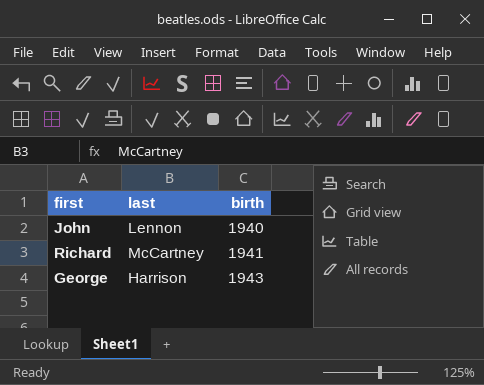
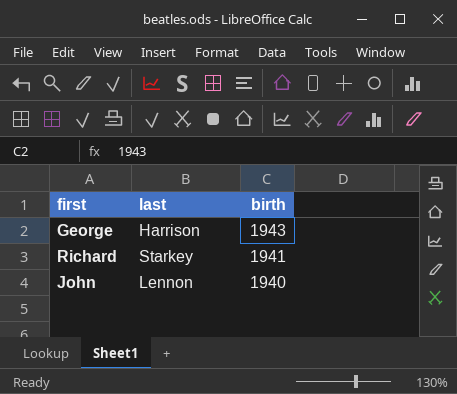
row order: birth ascending -> birth descending
Richard | last: McCartney -> Starkey

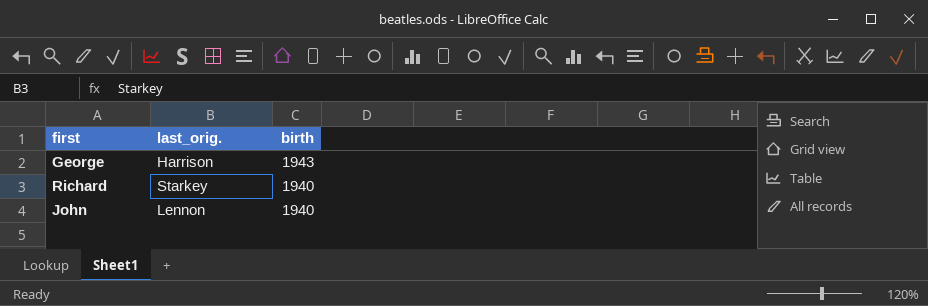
column name: last -> last_orig.
Richard | birth: 1941 -> 1940

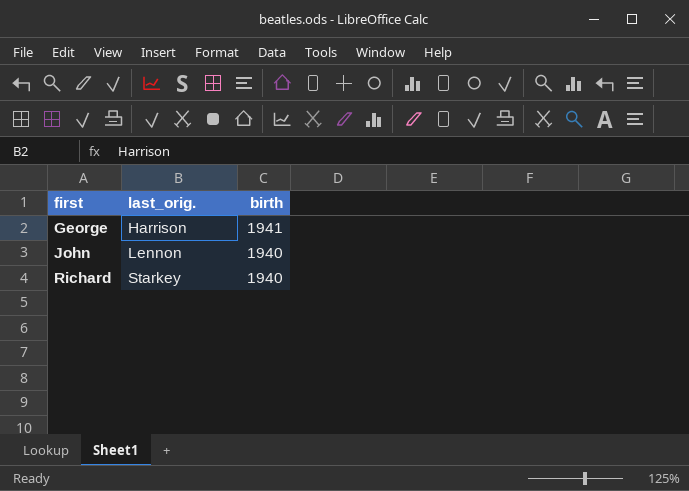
row order: birth descending -> first ascending
George | birth: 1943 -> 1941

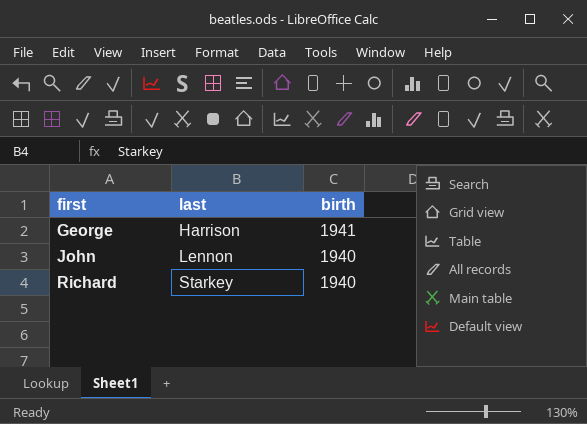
column name: last_orig. -> last

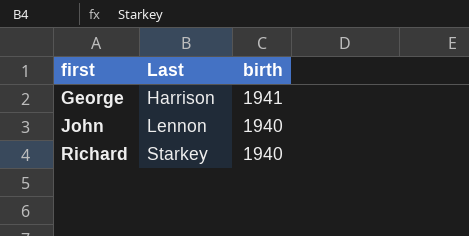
column name: last -> Last

